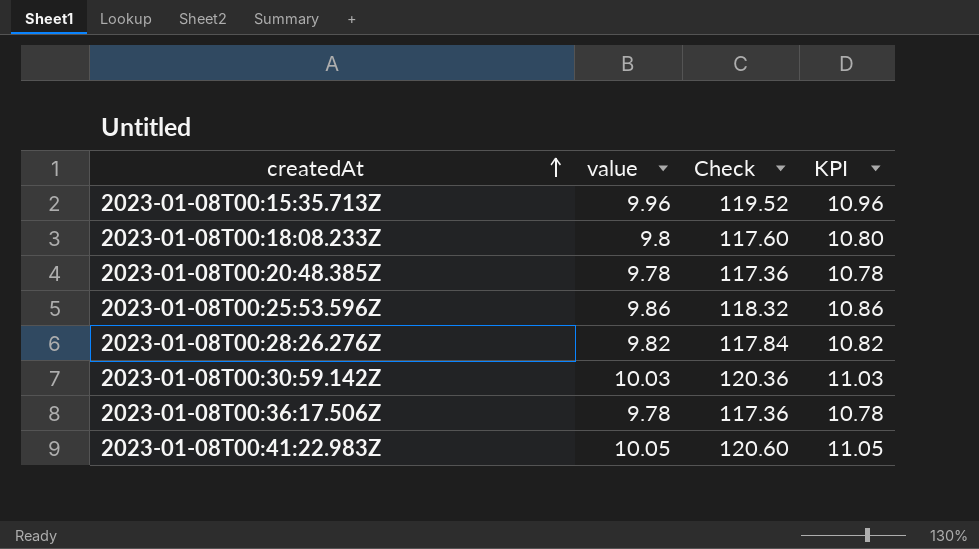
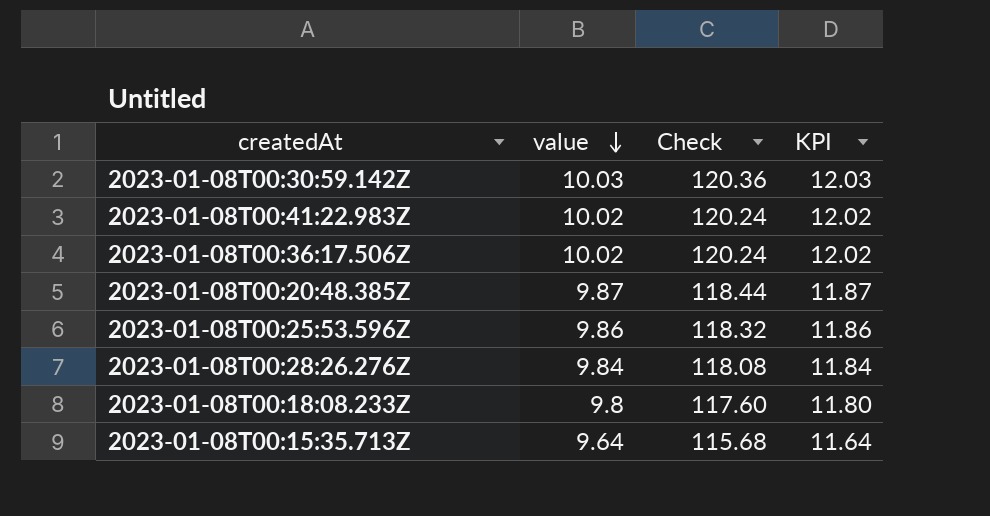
row order: createdAt ascending -> value descending
column KPI | formula: [value] + 1 -> [value] + 2
2023-01-08T00:41:22.983Z | value: 10.05 -> 10.02
2023-01-08T00:41:22.983Z | Check: 120.60 -> 120.24
2023-01-08T00:36:17.506Z | value: 9.78 -> 10.02
2023-01-08T00:36:17.506Z | Check: 117.36 -> 120.24
2023-01-08T00:20:48.385Z | value: 9.78 -> 9.87
2023-01-08T00:20:48.385Z | Check: 117.36 -> 118.44
2023-01-08T00:28:26.276Z | value: 9.82 -> 9.84
2023-01-08T00:28:26.276Z | Check: 117.84 -> 118.08
2023-01-08T00:15:35.713Z | value: 9.96 -> 9.64
2023-01-08T00:15:35.713Z | Check: 119.52 -> 115.68

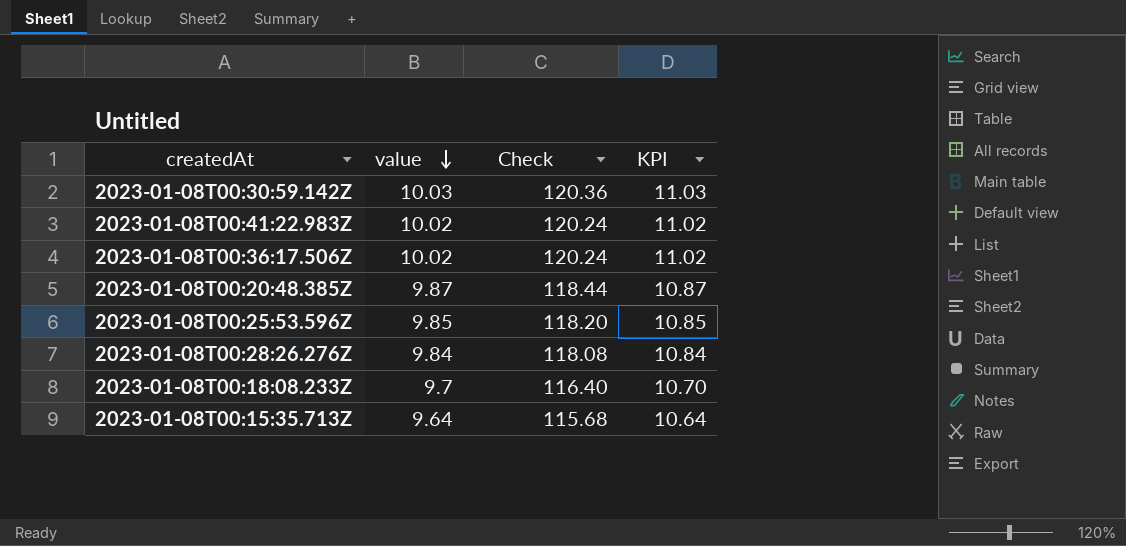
column KPI | formula: [value] + 2 -> [value] + 1
2023-01-08T00:25:53.596Z | value: 9.86 -> 9.85
2023-01-08T00:25:53.596Z | Check: 118.32 -> 118.20
2023-01-08T00:18:08.233Z | value: 9.8 -> 9.7
2023-01-08T00:18:08.233Z | Check: 117.60 -> 116.40

